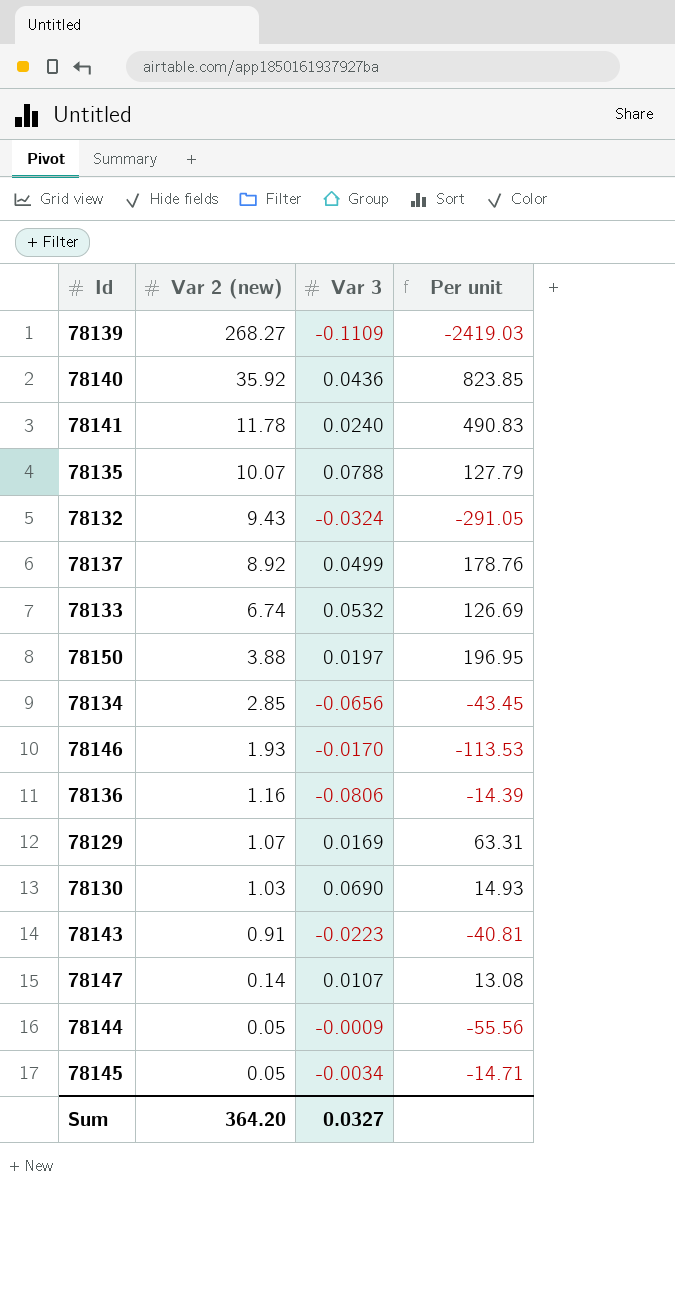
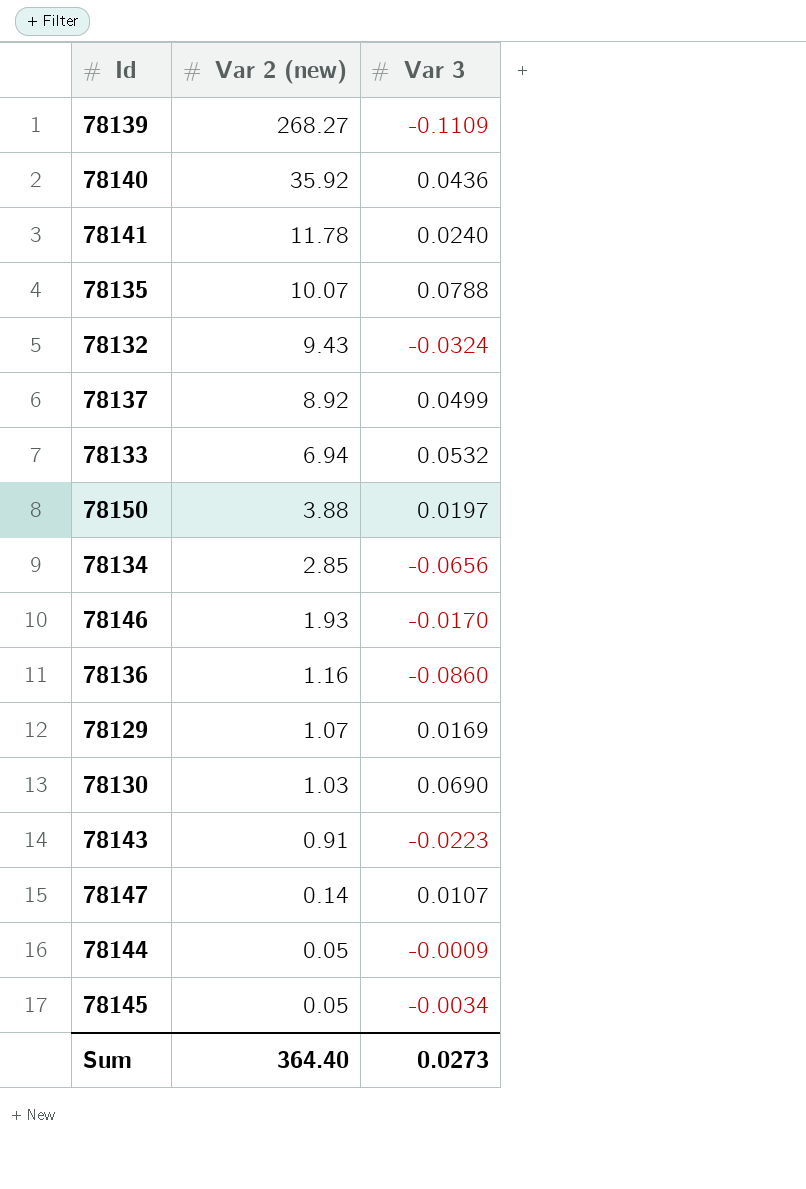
column Per unit | formula: [Var 2 (new)] / [Var 3] -> none
78133 | Var 2 (new): 6.74 -> 6.94
78136 | Var 3: -0.0806 -> -0.0860
Sum | Var 2 (new): 364.20 -> 364.40
Sum | Var 3: 0.0327 -> 0.0273

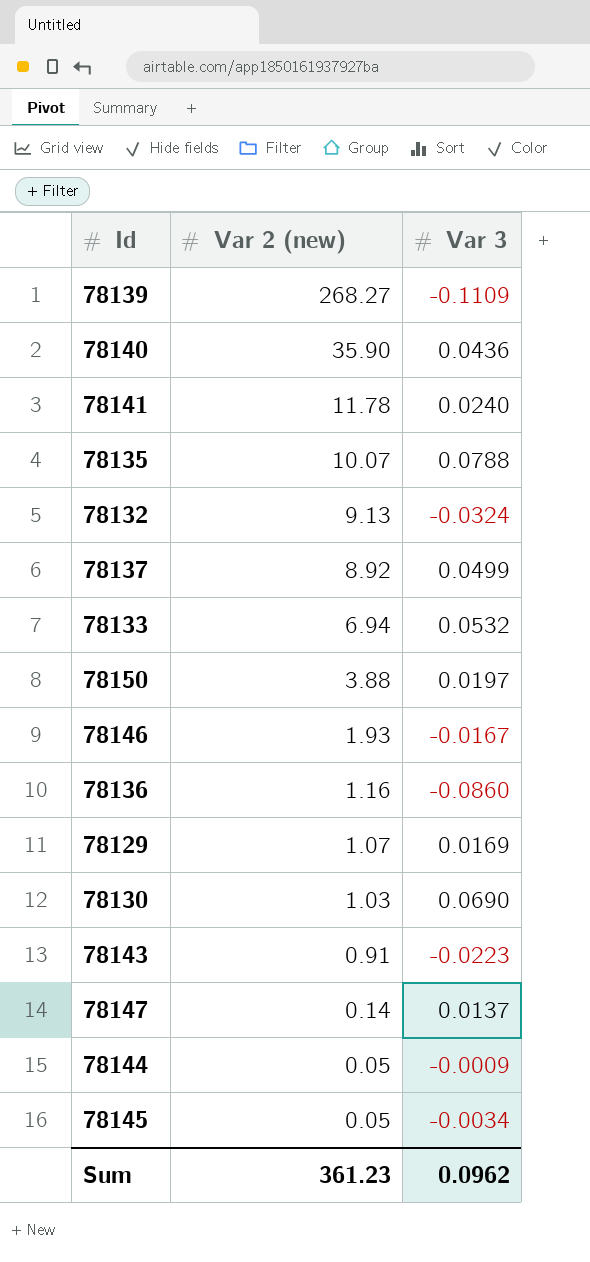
row 78134: 2.85 | -0.0656 -> none
78140 | Var 2 (new): 35.92 -> 35.90
78132 | Var 2 (new): 9.43 -> 9.13
78146 | Var 3: -0.0170 -> -0.0167
78147 | Var 3: 0.0107 -> 0.0137
Sum | Var 2 (new): 364.40 -> 361.23
Sum | Var 3: 0.0273 -> 0.0962

